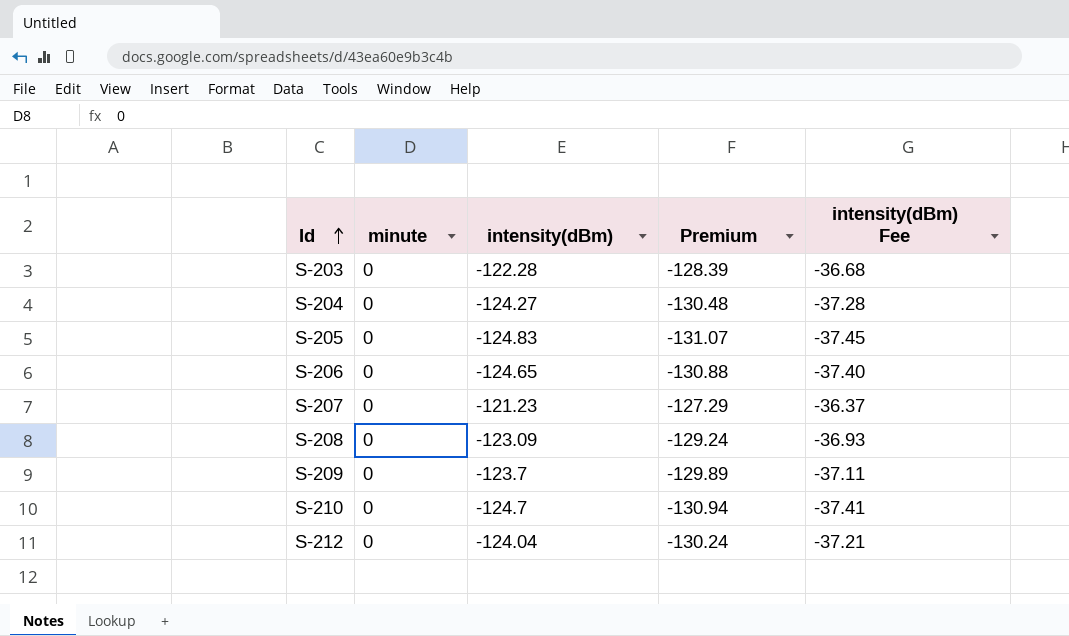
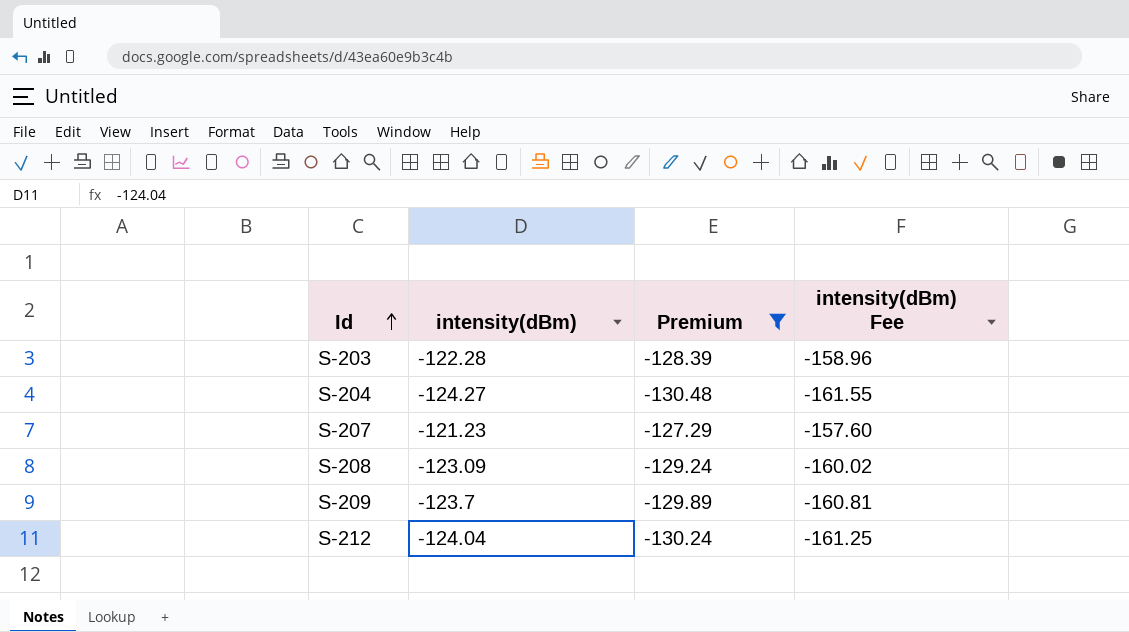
filter: none -> Premium >= -130.48
column minute | position: 2 -> none
column intensity(dBm) Fee | formula: [intensity(dBm)] * 0.3 -> [intensity(dBm)] * 1.3

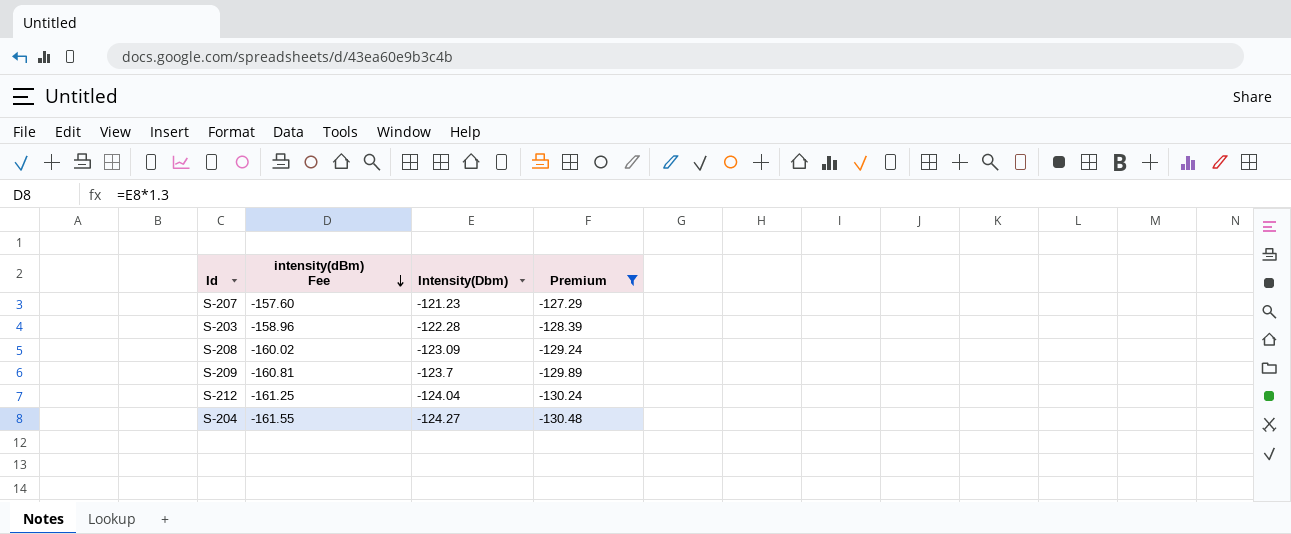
row order: Id ascending -> intensity(dBm) Fee descending
column intensity(dBm) Fee | position: 4 -> 2
column name: intensity(dBm) -> Intensity(Dbm)

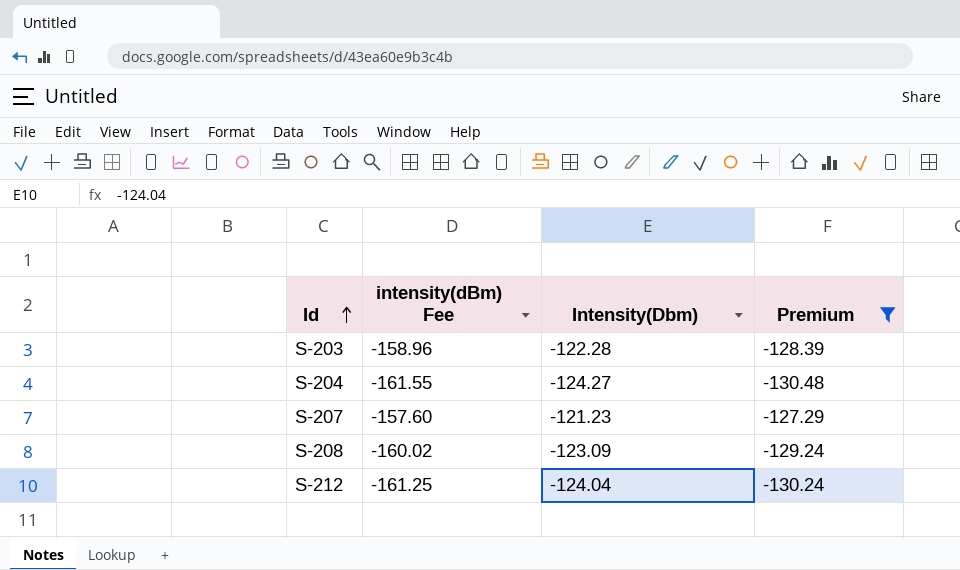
row order: intensity(dBm) Fee descending -> Id ascending
row S-209: -160.81 | -123.7 | -129.89 -> none

